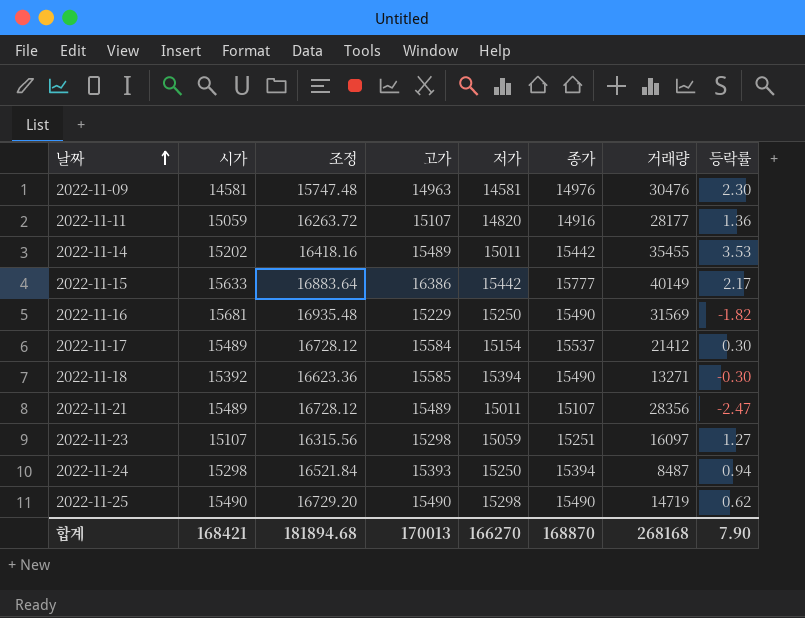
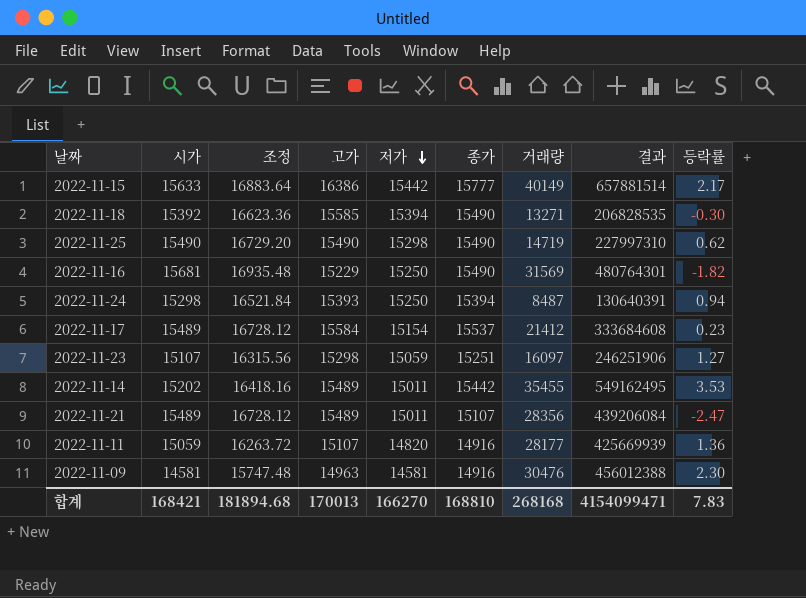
row order: 날짜 ascending -> 저가 descending
column 결과 | formula: none -> [고가] * [거래량]
2022-11-17 | 등락률: 0.30 -> 0.23
2022-11-09 | 종가: 14976 -> 14916
합계 | 종가: 168870 -> 168810
합계 | 등락률: 7.90 -> 7.83

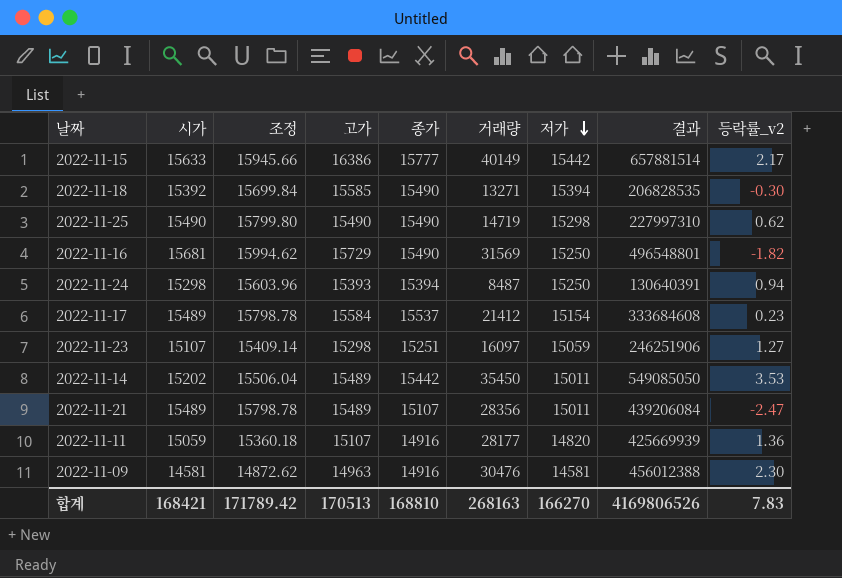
column 조정 | formula: [시가] * 1.08 -> [시가] * 1.02
column 저가 | position: 5 -> 7
column name: 등락률 -> 등락률_v2
2022-11-16 | 고가: 15229 -> 15729
2022-11-16 | 결과: 480764301 -> 496548801
2022-11-14 | 거래량: 35455 -> 35450
2022-11-14 | 결과: 549162495 -> 549085050
합계 | 조정: 181894.68 -> 171789.42
합계 | 고가: 170013 -> 170513
합계 | 거래량: 268168 -> 268163
합계 | 결과: 4154099471 -> 4169806526

